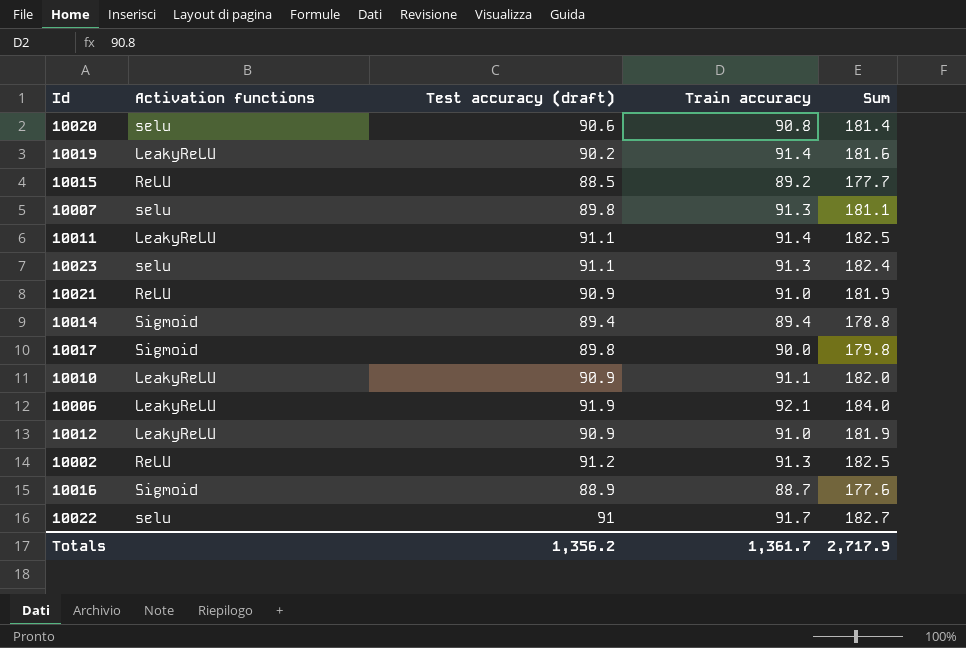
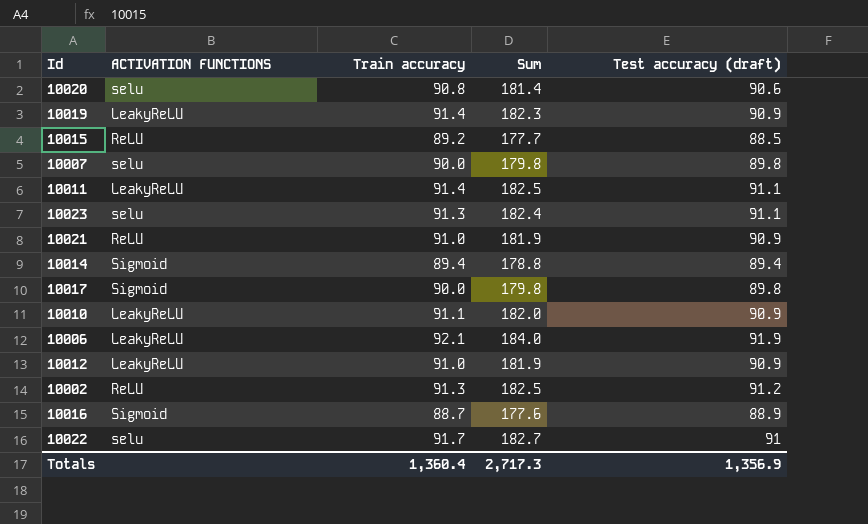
column name: Activation functions -> ACTIVATION FUNCTIONS
column Test accuracy (draft) | position: 3 -> 5
10019 | Sum: 181.6 -> 182.3
10019 | Test accuracy (draft): 90.2 -> 90.9
10007 | Train accuracy: 91.3 -> 90.0
10007 | Sum: 181.1 -> 179.8
Totals | Train accuracy: 1,361.7 -> 1,360.4
Totals | Sum: 2,717.9 -> 2,717.3
Totals | Test accuracy (draft): 1,356.2 -> 1,356.9

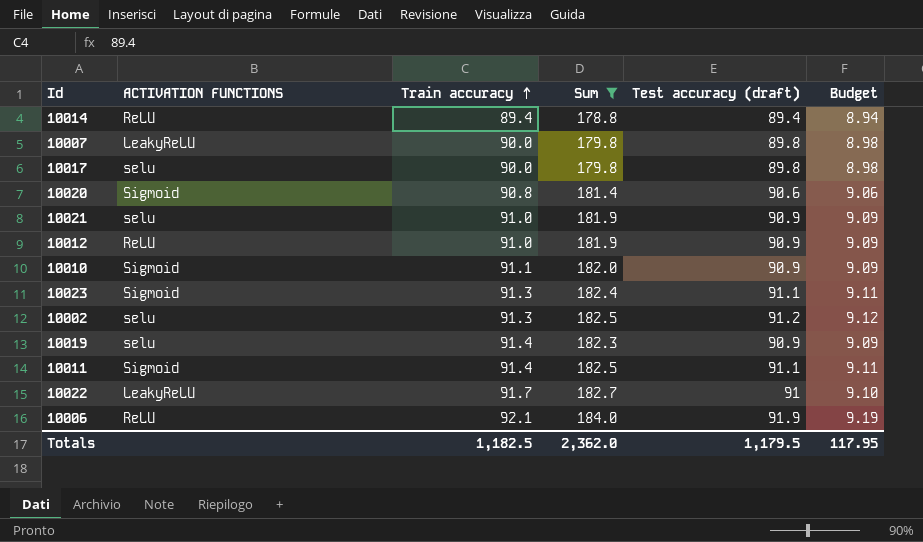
filter: none -> Sum >= 178.8
row order: none -> Train accuracy ascending
column Budget | formula: none -> [Test accuracy (draft)] * 0.1
10014 | ACTIVATION FUNCTIONS: Sigmoid -> ReLU
10007 | ACTIVATION FUNCTIONS: selu -> LeakyReLU
10017 | ACTIVATION FUNCTIONS: Sigmoid -> selu
10020 | ACTIVATION FUNCTIONS: selu -> Sigmoid
10021 | ACTIVATION FUNCTIONS: ReLU -> selu
10012 | ACTIVATION FUNCTIONS: LeakyReLU -> ReLU
10010 | ACTIVATION FUNCTIONS: LeakyReLU -> Sigmoid
10023 | ACTIVATION FUNCTIONS: selu -> Sigmoid
10002 | ACTIVATION FUNCTIONS: ReLU -> selu
10019 | ACTIVATION FUNCTIONS: LeakyReLU -> selu
10011 | ACTIVATION FUNCTIONS: LeakyReLU -> Sigmoid
10022 | ACTIVATION FUNCTIONS: selu -> LeakyReLU
10006 | ACTIVATION FUNCTIONS: LeakyReLU -> ReLU
Totals | Train accuracy: 1,360.4 -> 1,182.5
Totals | Sum: 2,717.3 -> 2,362.0
Totals | Test accuracy (draft): 1,356.9 -> 1,179.5

